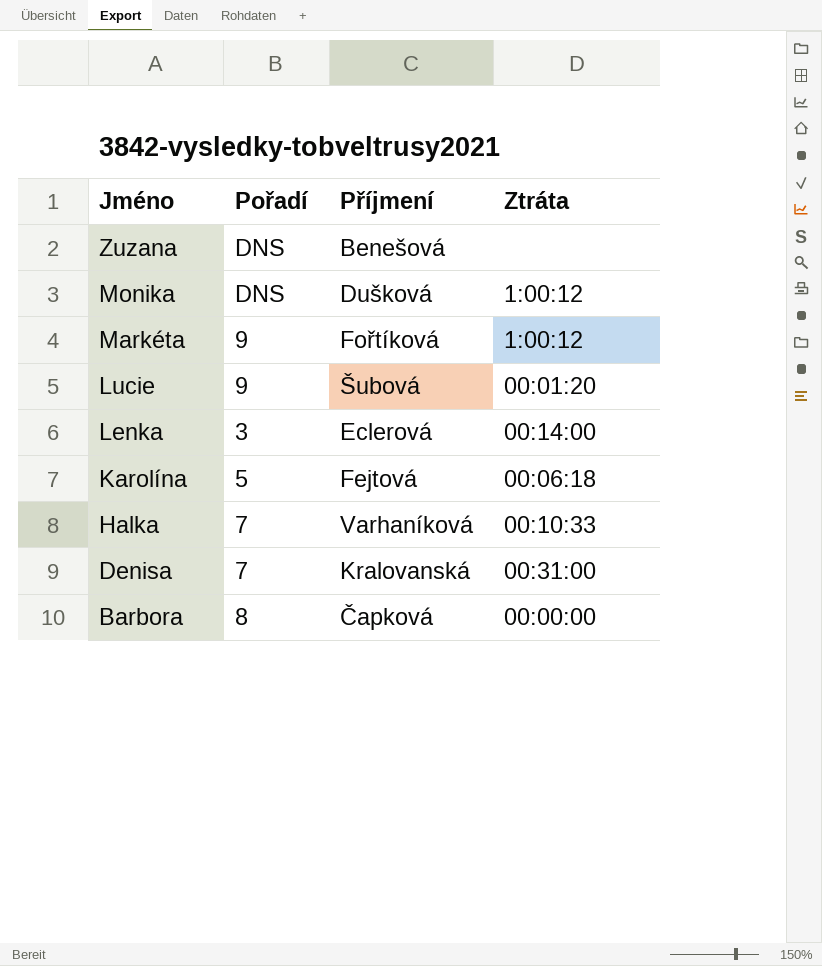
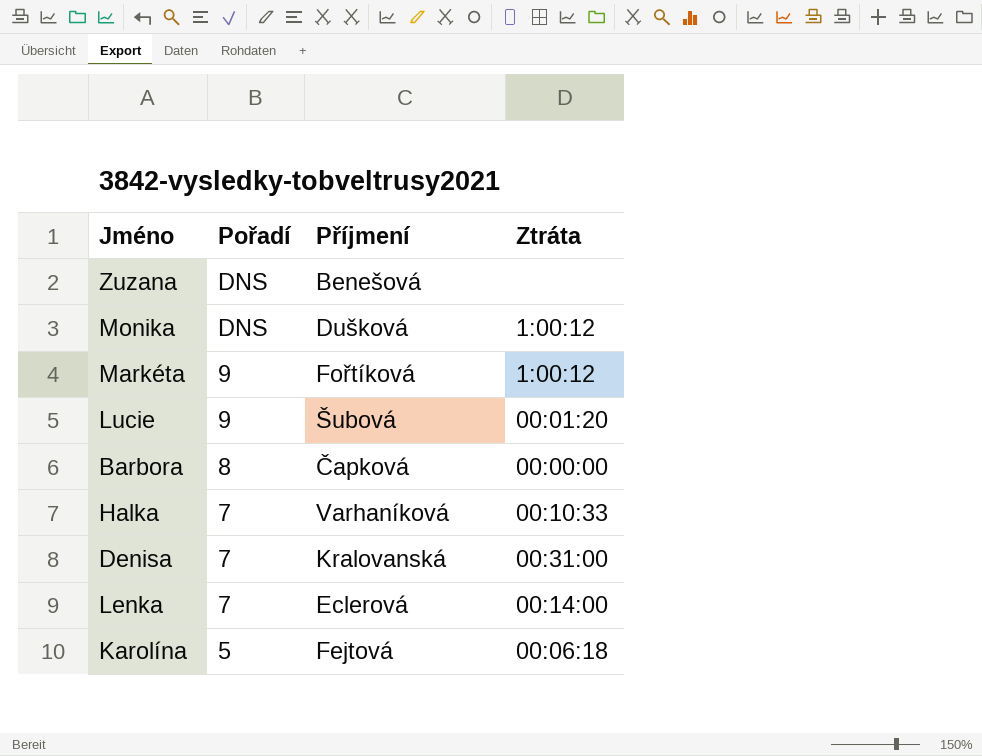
row order: Jméno descending -> Pořadí descending
Lenka | Pořadí: 3 -> 7

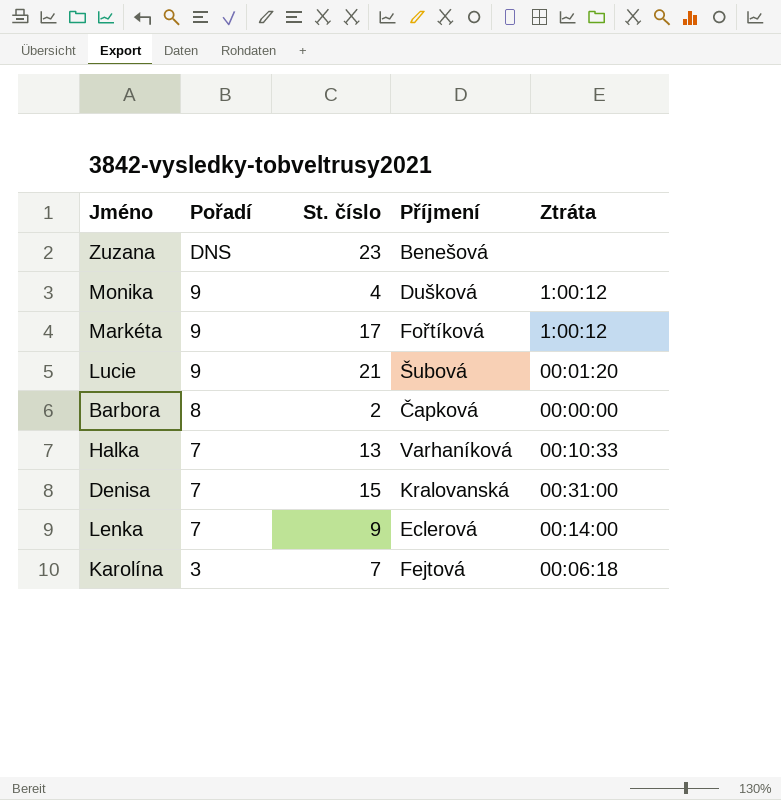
column St. číslo | position: none -> 3
Monika | Pořadí: DNS -> 9
Karolína | Pořadí: 5 -> 3

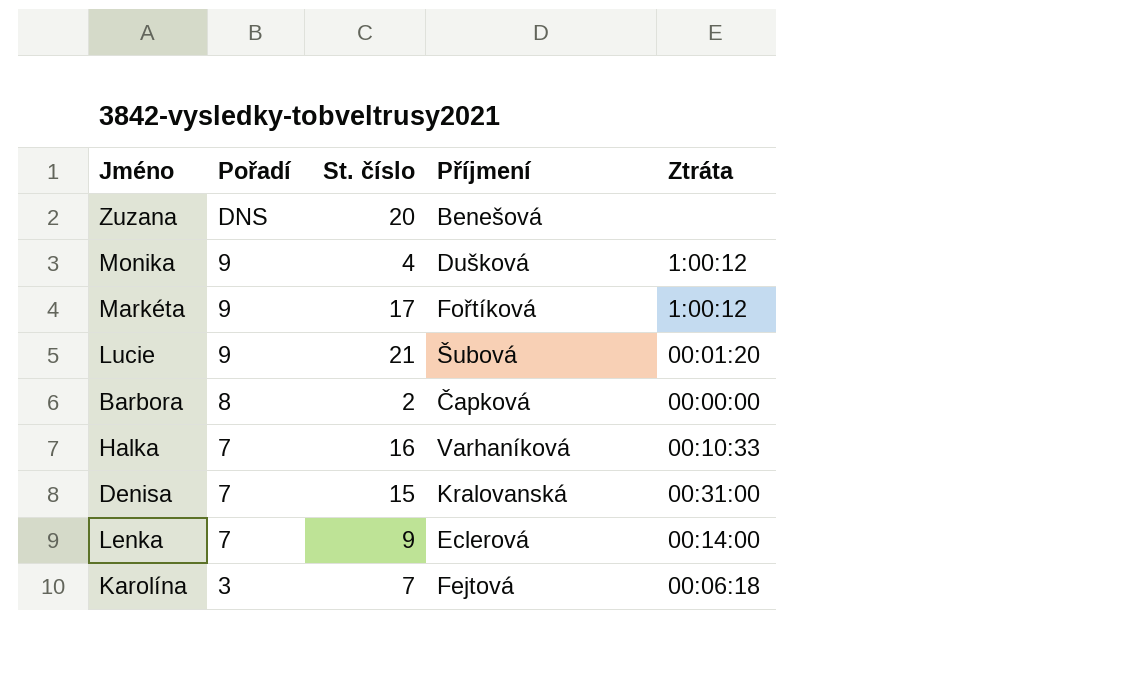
Zuzana | St. číslo: 23 -> 20
Halka | St. číslo: 13 -> 16

